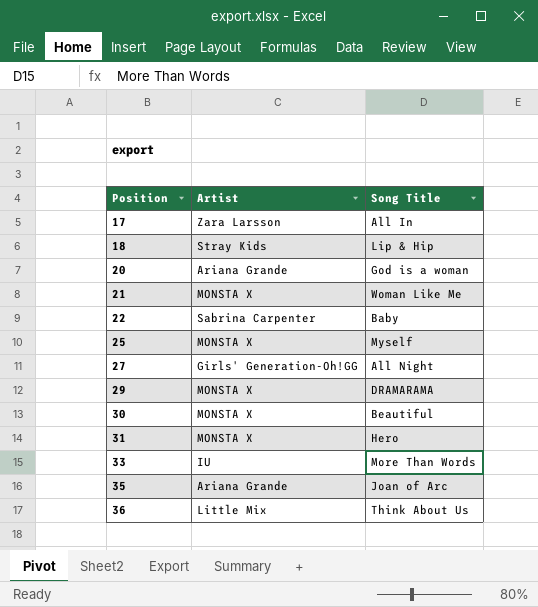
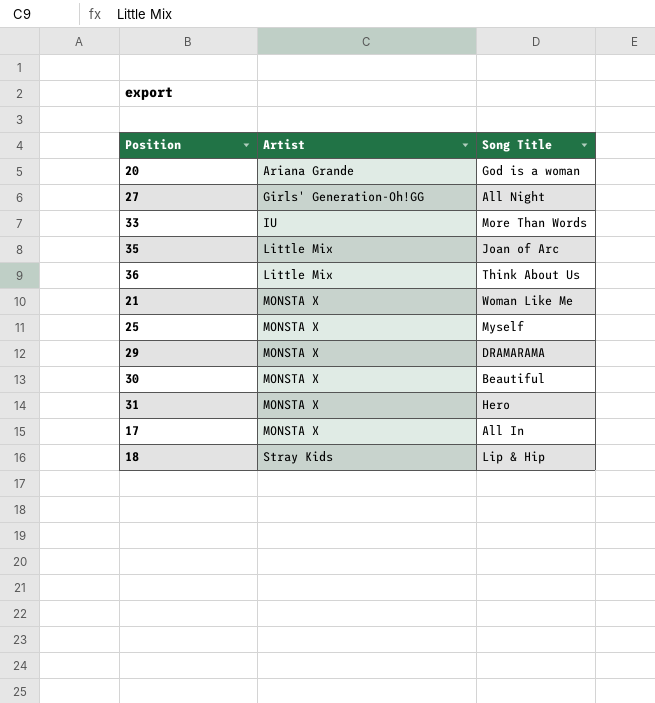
row order: Position ascending -> Artist ascending
row 22: Sabrina Carpenter | Baby -> none
35 | Artist: Ariana Grande -> Little Mix
17 | Artist: Zara Larsson -> MONSTA X

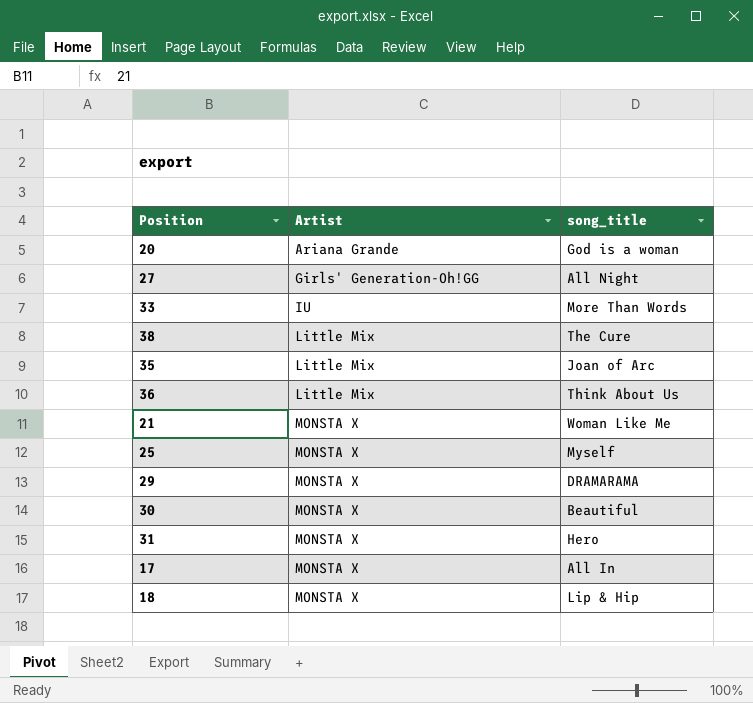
column name: Song Title -> song_title
row 38: none -> Little Mix | The Cure
18 | Artist: Stray Kids -> MONSTA X

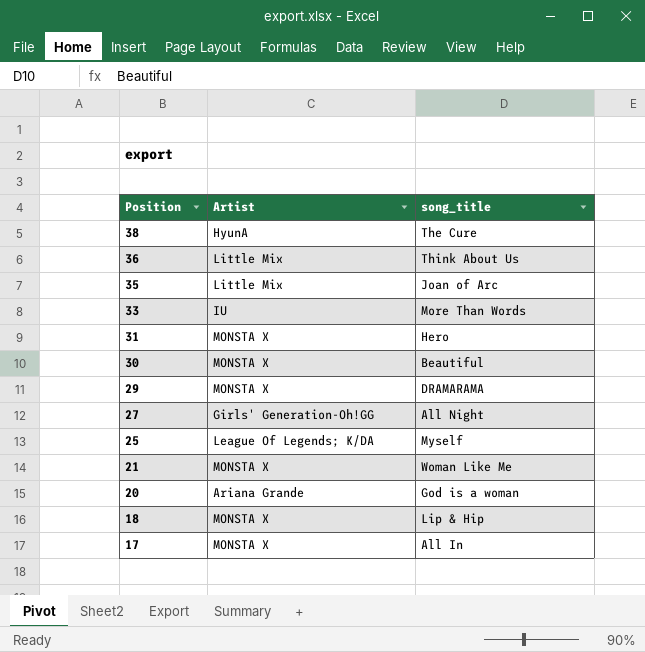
row order: Artist ascending -> Position descending
38 | Artist: Little Mix -> HyunA
25 | Artist: MONSTA X -> League Of Legends; K/DA

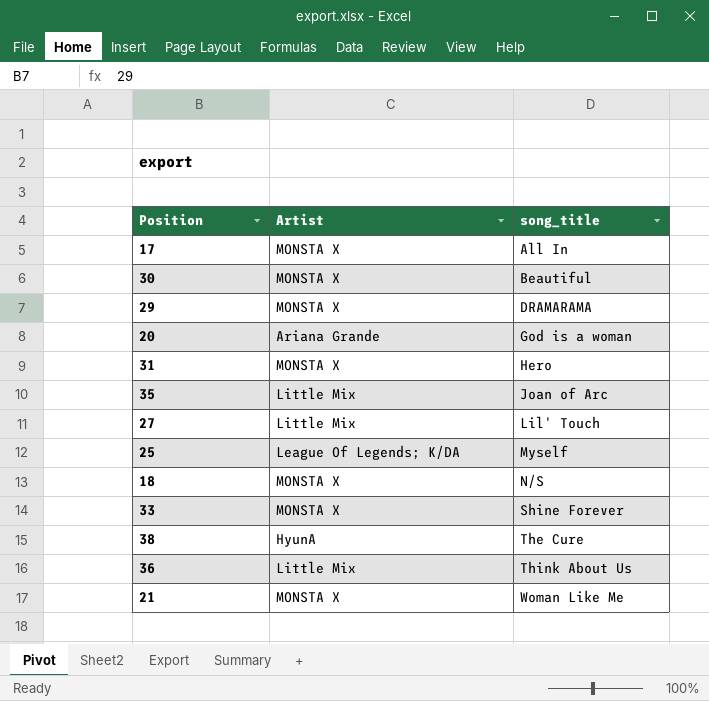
row order: Position descending -> song_title ascending
27 | Artist: Girls' Generation-Oh!GG -> Little Mix
27 | song_title: All Night -> Lil' Touch
18 | song_title: Lip & Hip -> N/S
33 | Artist: IU -> MONSTA X
33 | song_title: More Than Words -> Shine Forever

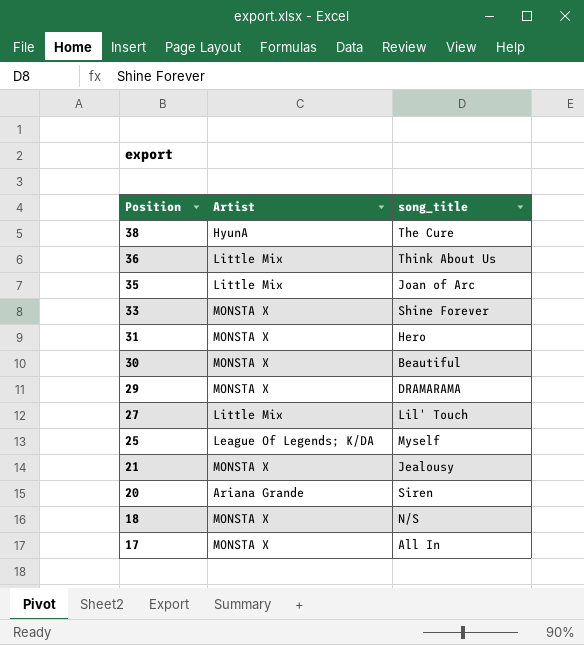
row order: song_title ascending -> Position descending
21 | song_title: Woman Like Me -> Jealousy
20 | song_title: God is a woman -> Siren

